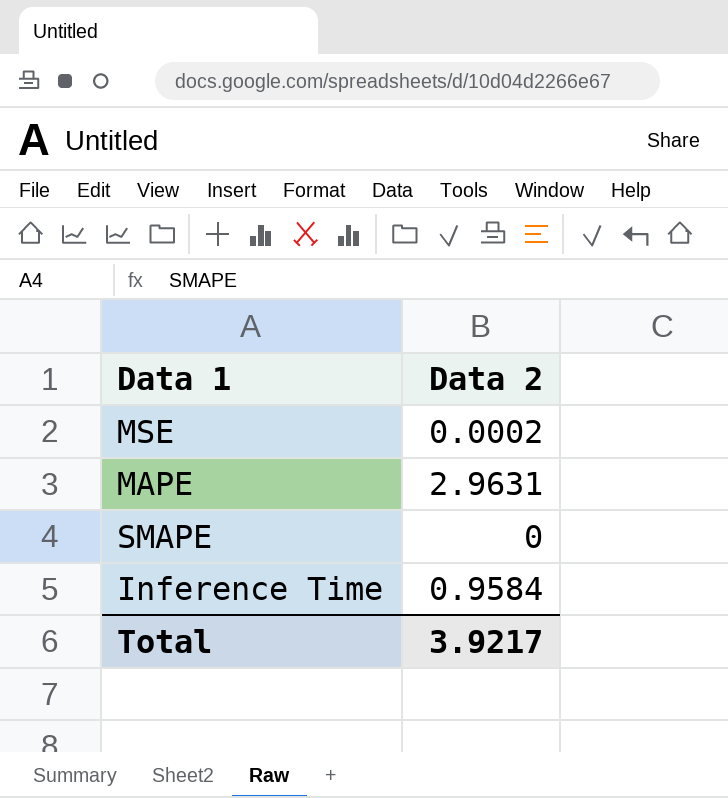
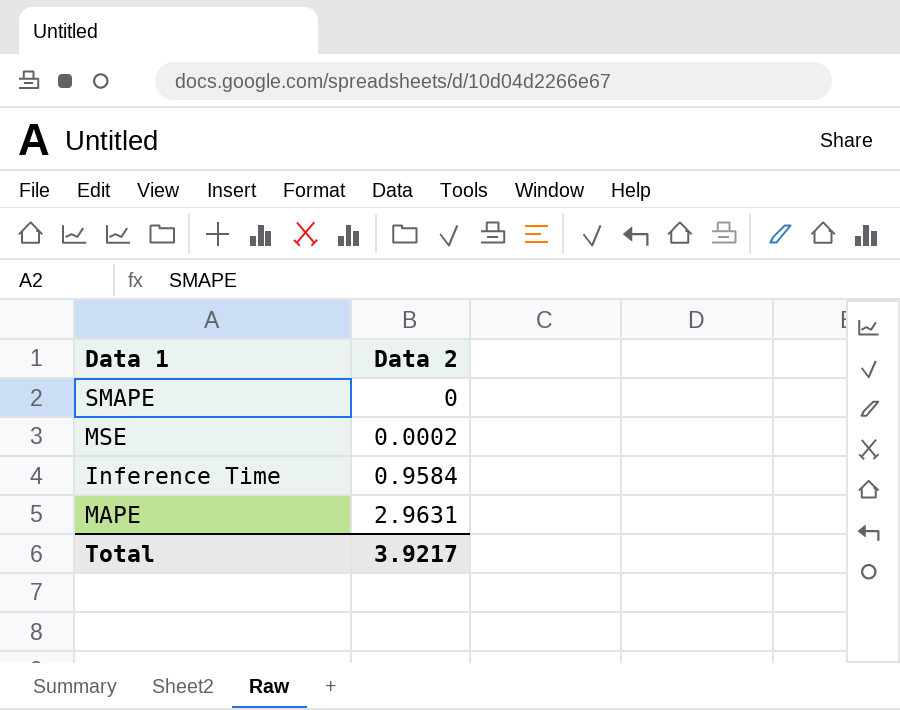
row order: none -> Data 2 ascending

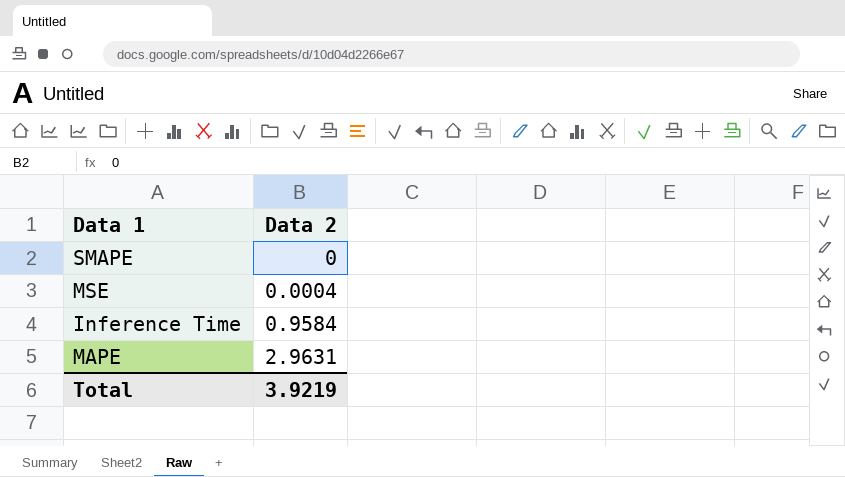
MSE | Data 2: 0.0002 -> 0.0004
Total | Data 2: 3.9217 -> 3.9219

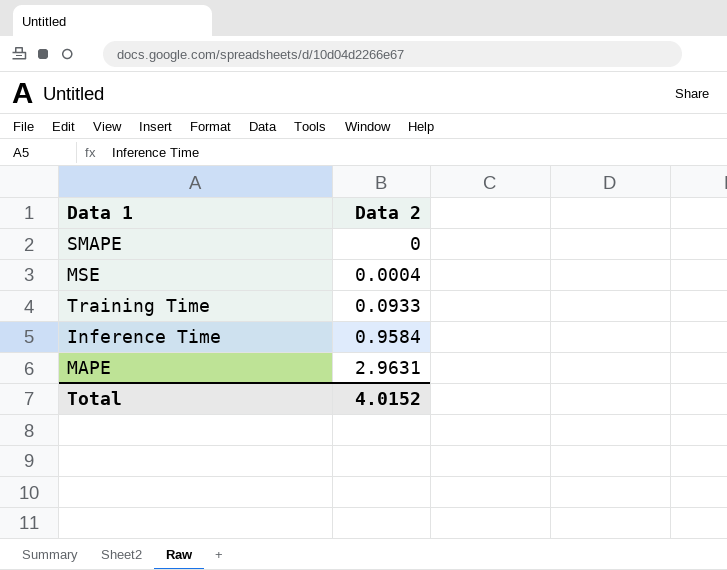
row Training Time: none -> 0.0933
Total | Data 2: 3.9219 -> 4.0152

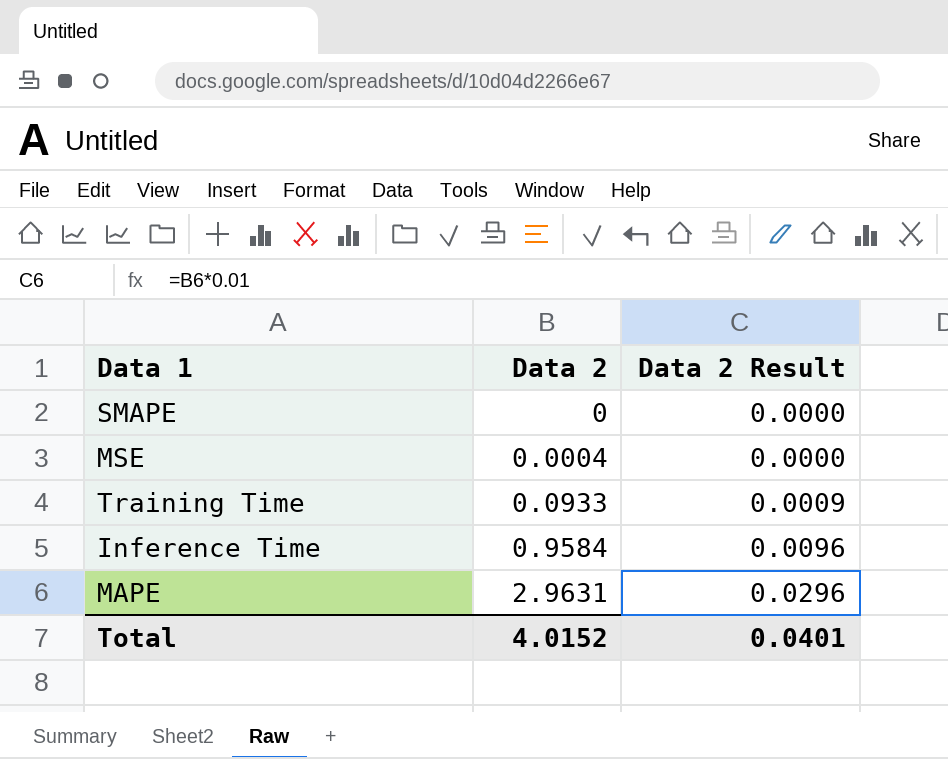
column Data 2 Result | formula: none -> [Data 2] * 0.01

